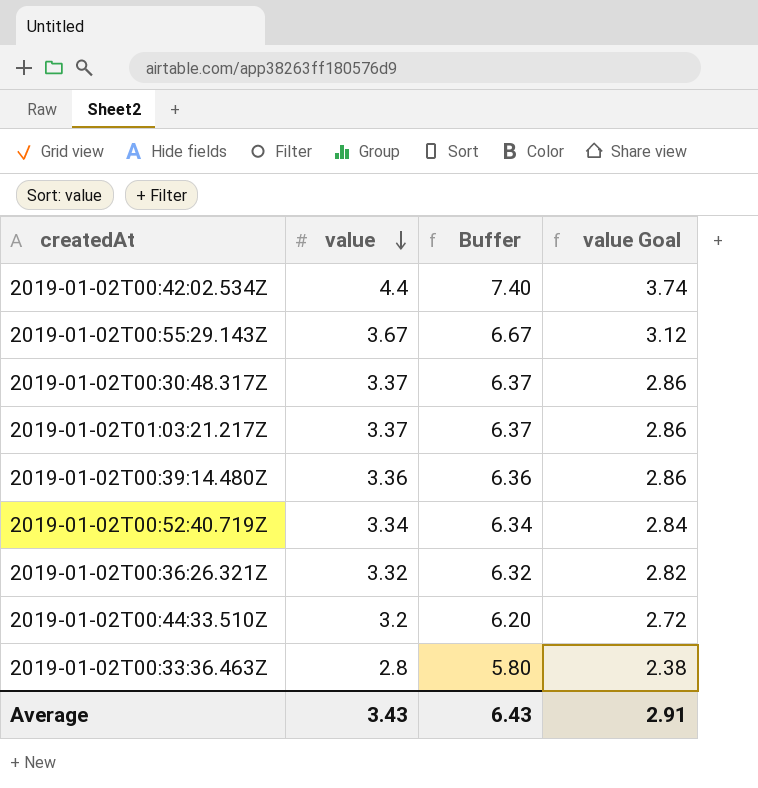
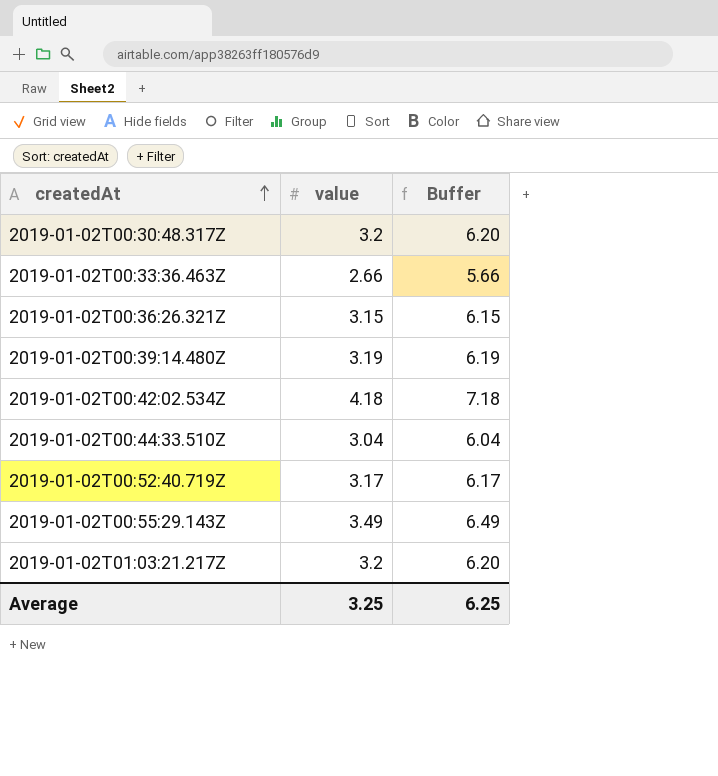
row order: value descending -> createdAt ascending
column value Goal | formula: [value] * 0.85 -> none
2019-01-02T00:30:48.317Z | value: 3.37 -> 3.2
2019-01-02T00:30:48.317Z | Buffer: 6.37 -> 6.20
2019-01-02T00:33:36.463Z | value: 2.8 -> 2.66
2019-01-02T00:33:36.463Z | Buffer: 5.80 -> 5.66
2019-01-02T00:36:26.321Z | value: 3.32 -> 3.15
2019-01-02T00:36:26.321Z | Buffer: 6.32 -> 6.15
2019-01-02T00:39:14.480Z | value: 3.36 -> 3.19
2019-01-02T00:39:14.480Z | Buffer: 6.36 -> 6.19
2019-01-02T00:42:02.534Z | value: 4.4 -> 4.18
2019-01-02T00:42:02.534Z | Buffer: 7.40 -> 7.18
2019-01-02T00:44:33.510Z | value: 3.2 -> 3.04
2019-01-02T00:44:33.510Z | Buffer: 6.20 -> 6.04
2019-01-02T00:52:40.719Z | value: 3.34 -> 3.17
2019-01-02T00:52:40.719Z | Buffer: 6.34 -> 6.17
2019-01-02T00:55:29.143Z | value: 3.67 -> 3.49
2019-01-02T00:55:29.143Z | Buffer: 6.67 -> 6.49
2019-01-02T01:03:21.217Z | value: 3.37 -> 3.2
2019-01-02T01:03:21.217Z | Buffer: 6.37 -> 6.20
Average | value: 3.43 -> 3.25
Average | Buffer: 6.43 -> 6.25

